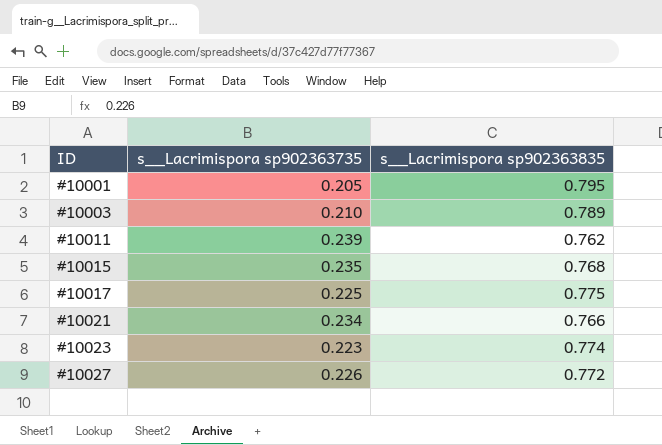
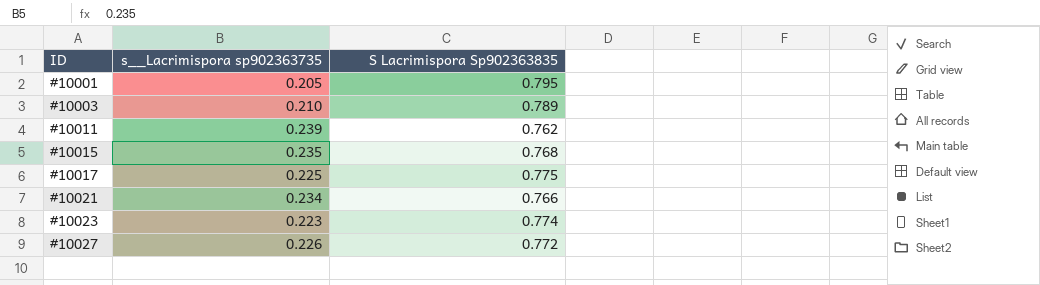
column name: s__Lacrimispora sp902363835 -> S Lacrimispora Sp902363835

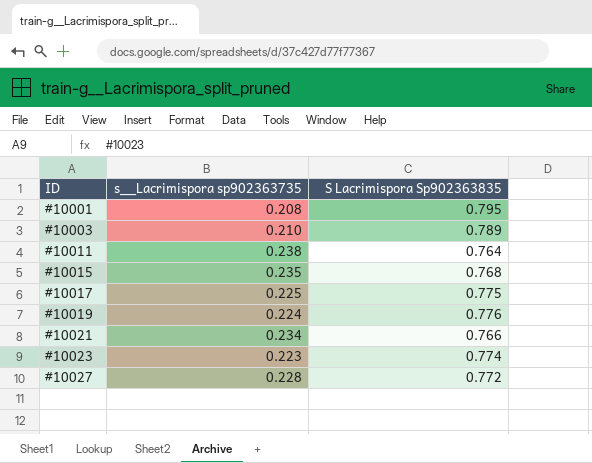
#10001 | s__Lacrimispora sp902363735: 0.205 -> 0.208
#10011 | s__Lacrimispora sp902363735: 0.239 -> 0.238
#10011 | S Lacrimispora Sp902363835: 0.762 -> 0.764
row #10019: none -> 0.224 | 0.776
#10027 | s__Lacrimispora sp902363735: 0.226 -> 0.228

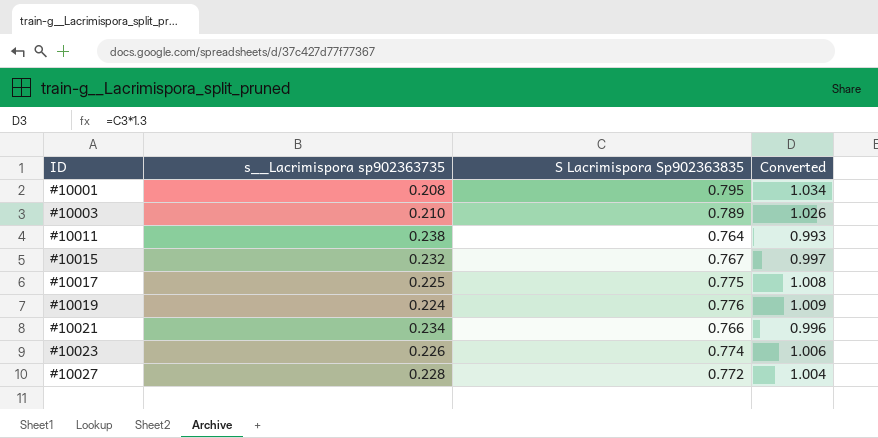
column Converted | formula: none -> [S Lacrimispora Sp902363835] * 1.3
#10015 | s__Lacrimispora sp902363735: 0.235 -> 0.232
#10015 | S Lacrimispora Sp902363835: 0.768 -> 0.767
#10023 | s__Lacrimispora sp902363735: 0.223 -> 0.226

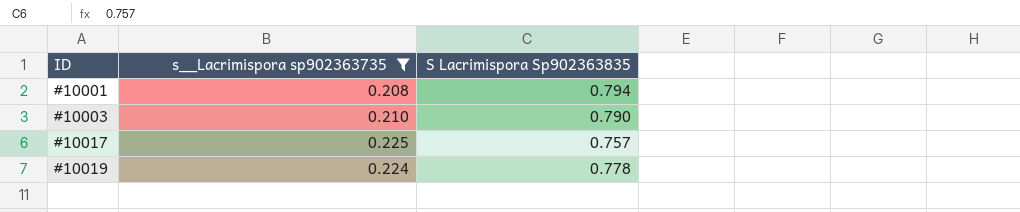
filter: none -> s__Lacrimispora sp902363735 <= 0.225
column Converted | formula: [S Lacrimispora Sp902363835] * 1.3 -> none
#10001 | S Lacrimispora Sp902363835: 0.795 -> 0.794
#10003 | S Lacrimispora Sp902363835: 0.789 -> 0.790
#10017 | S Lacrimispora Sp902363835: 0.775 -> 0.757
#10019 | S Lacrimispora Sp902363835: 0.776 -> 0.778

